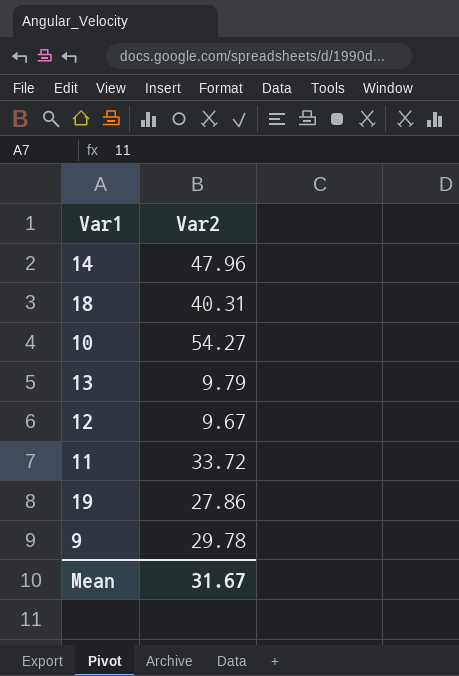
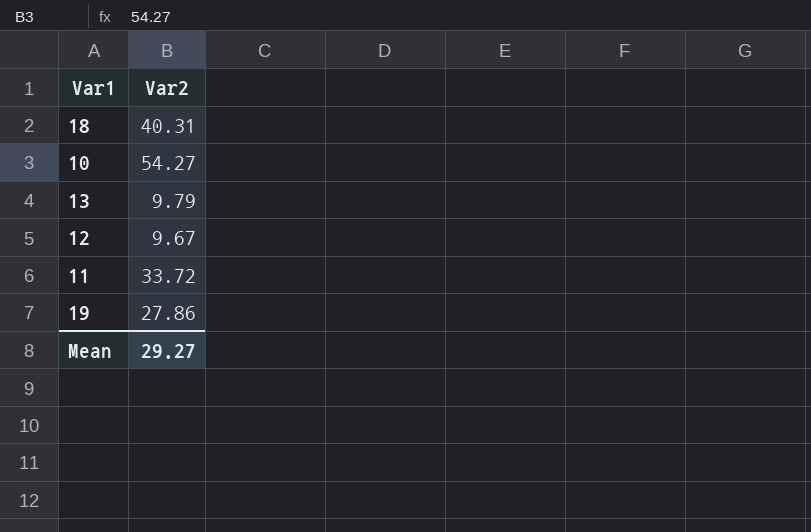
row 14: 47.96 -> none
row 9: 29.78 -> none
Mean | Var2: 31.67 -> 29.27

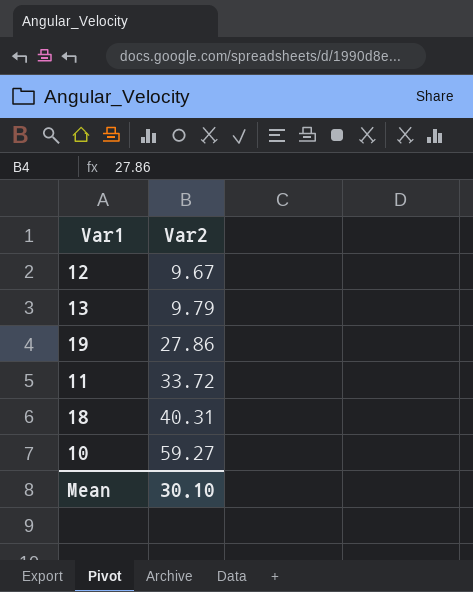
row order: none -> Var2 ascending
10 | Var2: 54.27 -> 59.27
Mean | Var2: 29.27 -> 30.10

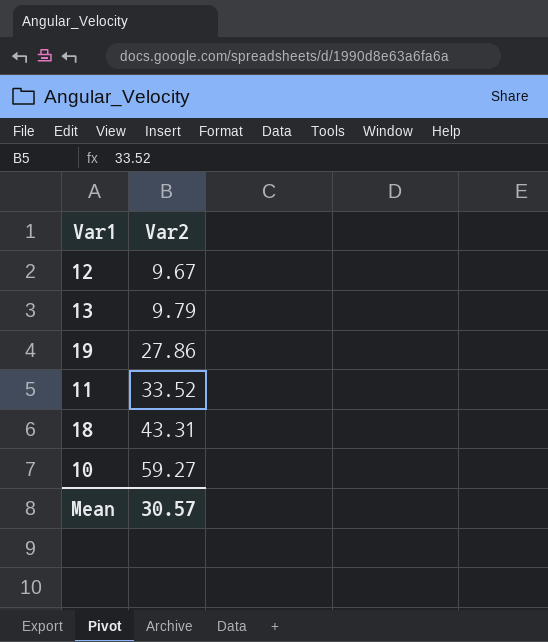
11 | Var2: 33.72 -> 33.52
18 | Var2: 40.31 -> 43.31
Mean | Var2: 30.10 -> 30.57

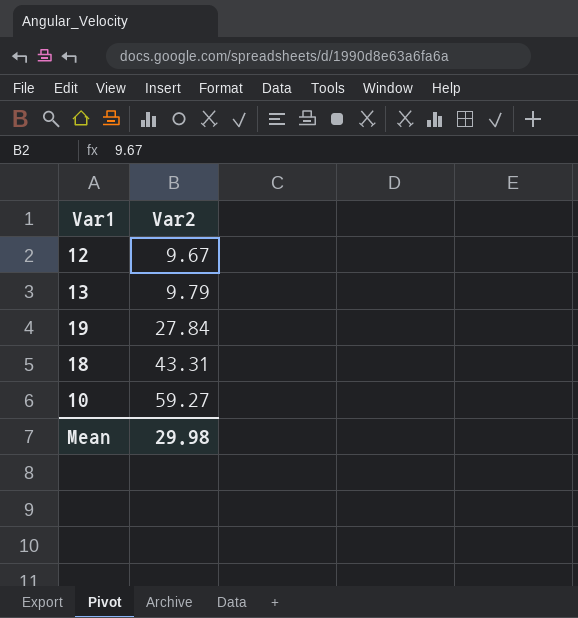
row 11: 33.52 -> none
19 | Var2: 27.86 -> 27.84
Mean | Var2: 30.57 -> 29.98

